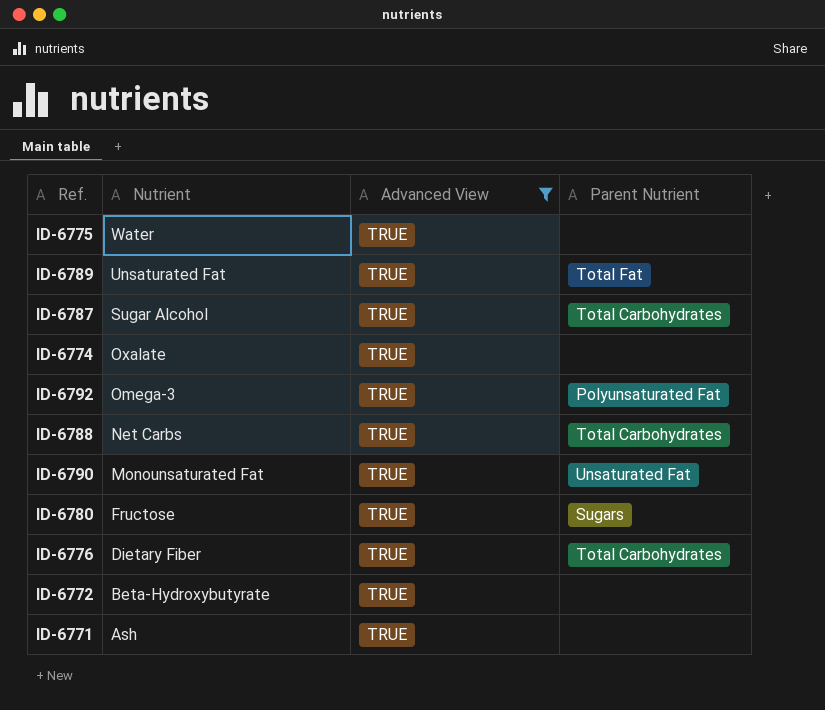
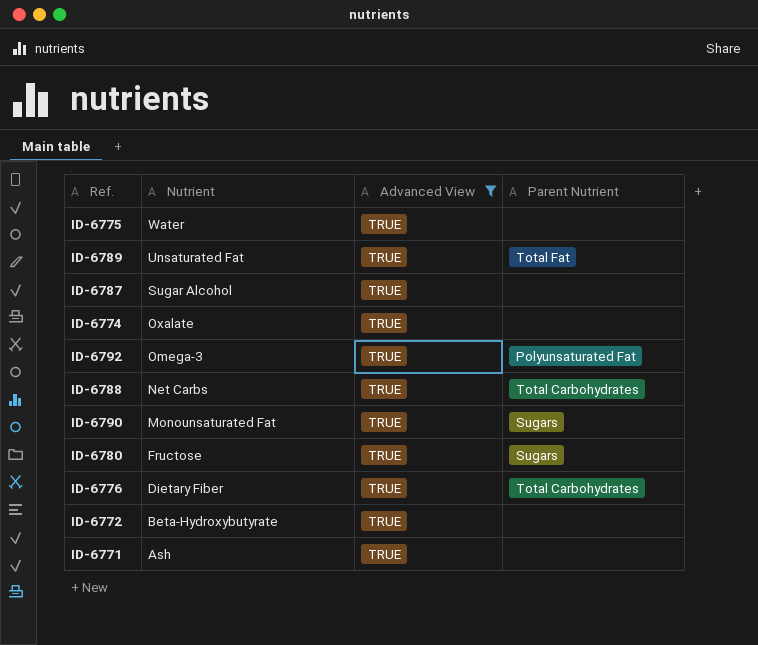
ID-6787 | Parent Nutrient: Total Carbohydrates -> none
ID-6790 | Parent Nutrient: Unsaturated Fat -> Sugars

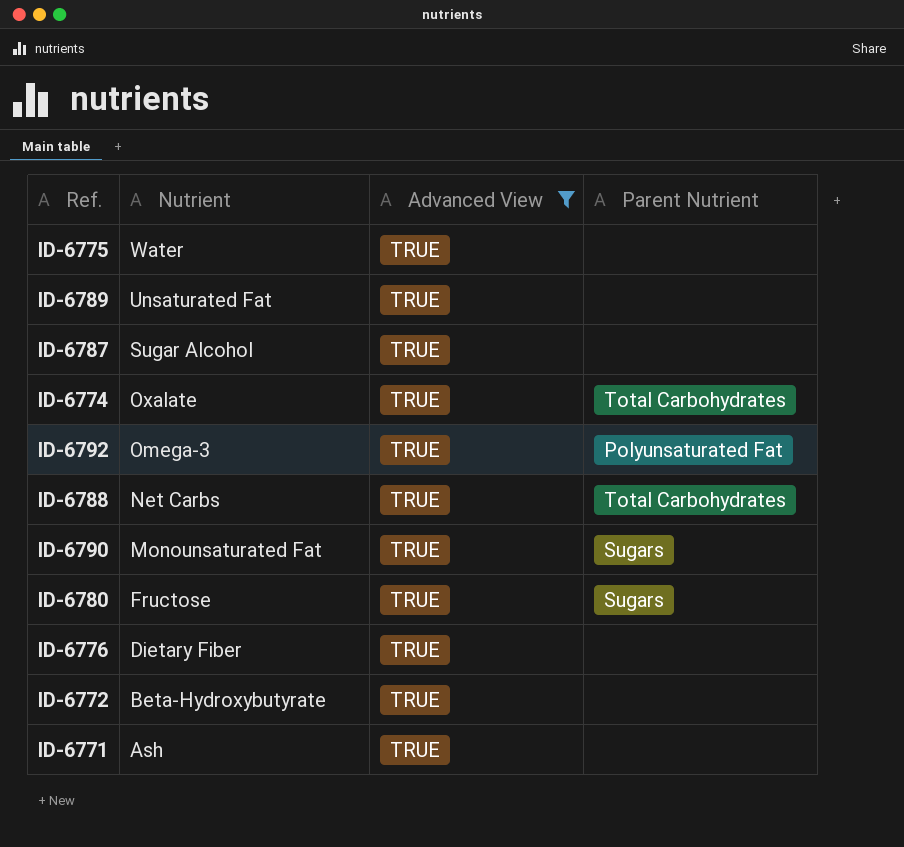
ID-6789 | Parent Nutrient: Total Fat -> none
ID-6774 | Parent Nutrient: none -> Total Carbohydrates
ID-6776 | Parent Nutrient: Total Carbohydrates -> none

